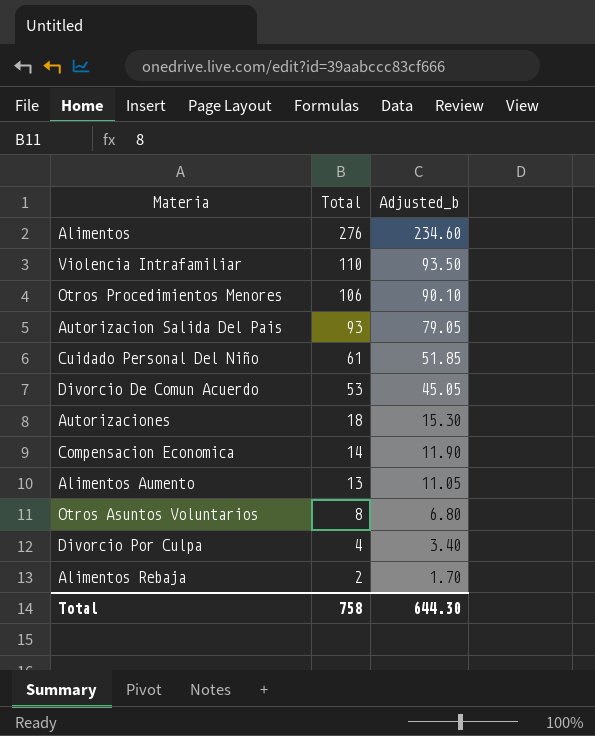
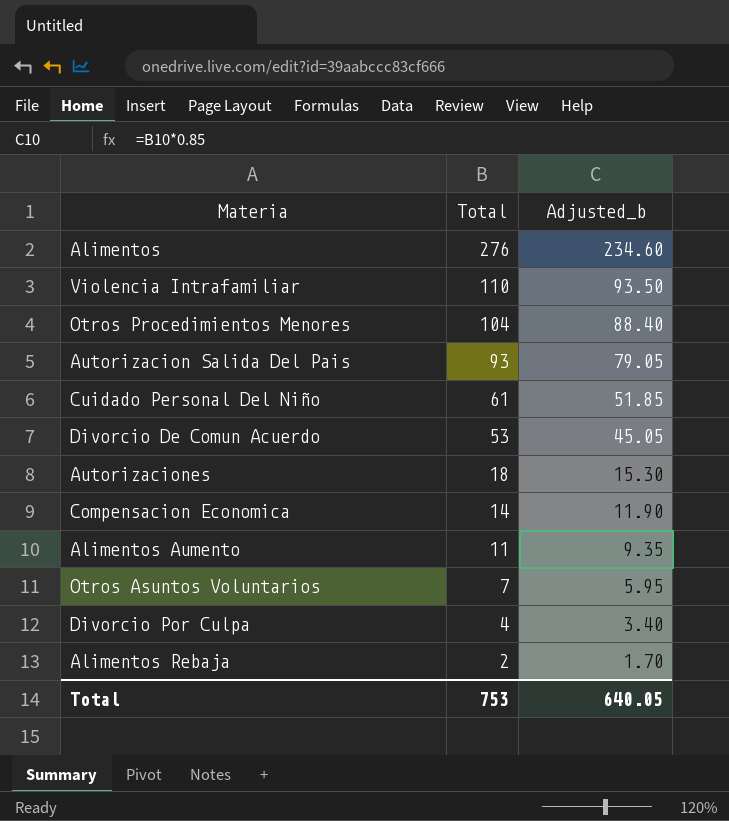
Otros Procedimientos Menores | Total: 106 -> 104
Otros Procedimientos Menores | Adjusted_b: 90.10 -> 88.40
Alimentos Aumento | Total: 13 -> 11
Alimentos Aumento | Adjusted_b: 11.05 -> 9.35
Otros Asuntos Voluntarios | Total: 8 -> 7
Otros Asuntos Voluntarios | Adjusted_b: 6.80 -> 5.95
Total | Total: 758 -> 753
Total | Adjusted_b: 644.30 -> 640.05

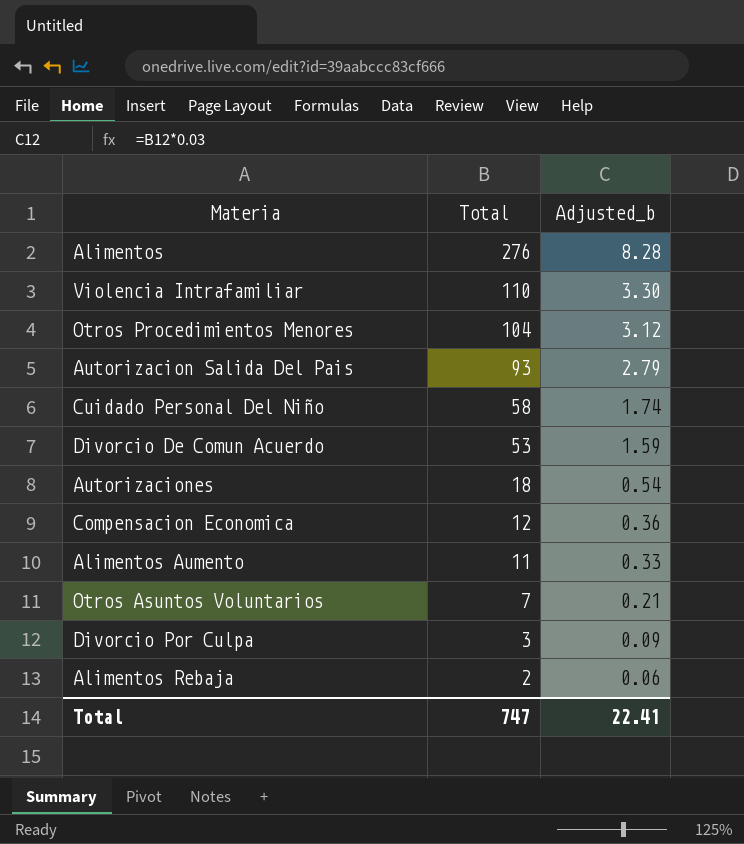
column Adjusted_b | formula: [Total] * 0.85 -> [Total] * 0.03
Cuidado Personal Del Niño | Total: 61 -> 58
Compensacion Economica | Total: 14 -> 12
Divorcio Por Culpa | Total: 4 -> 3
Total | Total: 753 -> 747
Total | Adjusted_b: 640.05 -> 22.41

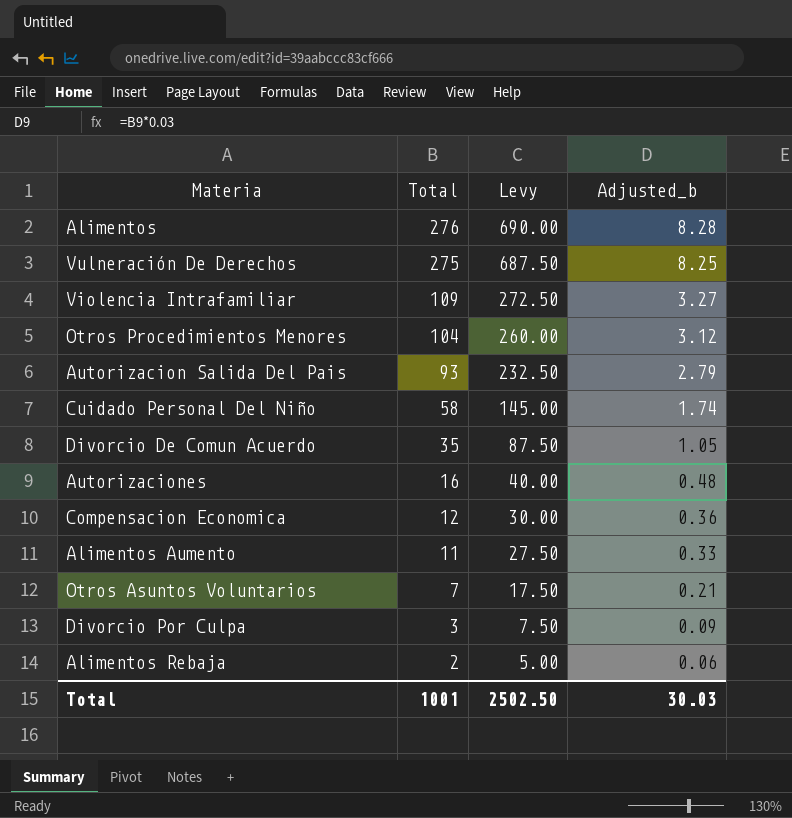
column Levy | formula: none -> [Total] * 2.5
row Vulneración De Derechos: none -> 275 | 687.50 | 8.25
Violencia Intrafamiliar | Total: 110 -> 109
Violencia Intrafamiliar | Adjusted_b: 3.30 -> 3.27
Divorcio De Comun Acuerdo | Total: 53 -> 35
Divorcio De Comun Acuerdo | Adjusted_b: 1.59 -> 1.05
Autorizaciones | Total: 18 -> 16
Autorizaciones | Adjusted_b: 0.54 -> 0.48
Total | Total: 747 -> 1001
Total | Adjusted_b: 22.41 -> 30.03

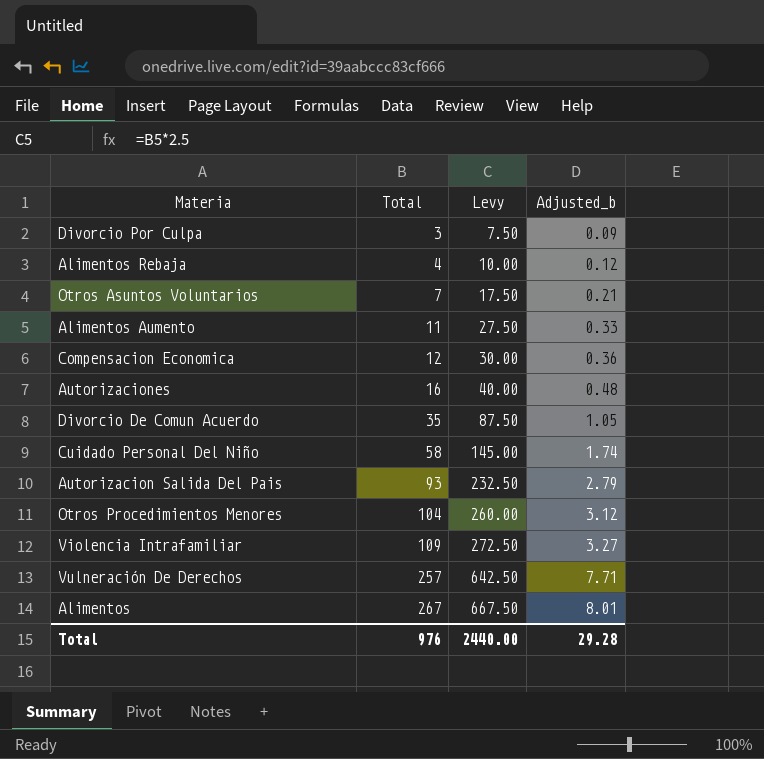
row order: Total descending -> Total ascending
Alimentos Rebaja | Total: 2 -> 4
Alimentos Rebaja | Levy: 5.00 -> 10.00
Alimentos Rebaja | Adjusted_b: 0.06 -> 0.12
Vulneración De Derechos | Total: 275 -> 257
Vulneración De Derechos | Levy: 687.50 -> 642.50
Vulneración De Derechos | Adjusted_b: 8.25 -> 7.71
Alimentos | Total: 276 -> 267
Alimentos | Levy: 690.00 -> 667.50
Alimentos | Adjusted_b: 8.28 -> 8.01
Total | Total: 1001 -> 976
Total | Levy: 2502.50 -> 2440.00
Total | Adjusted_b: 30.03 -> 29.28

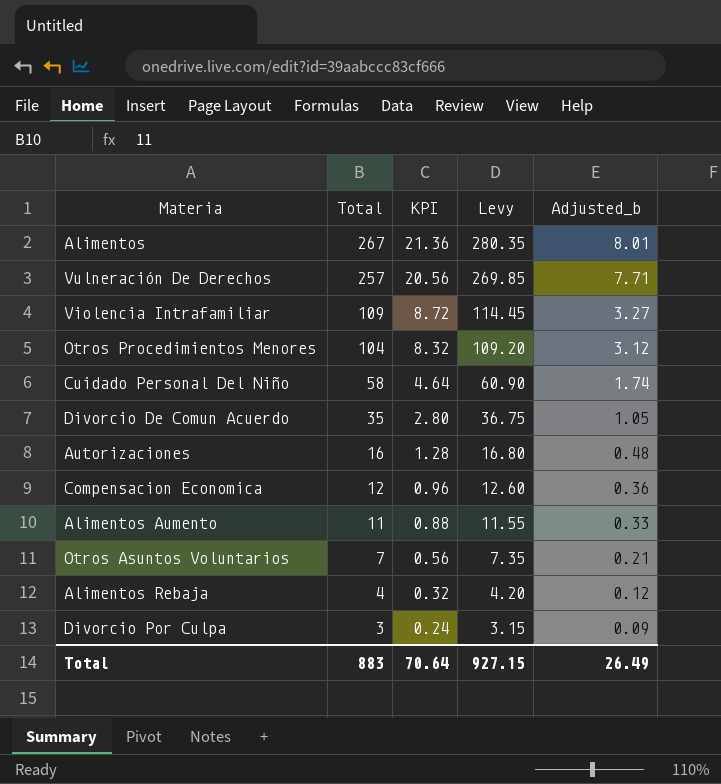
row order: Total ascending -> Total descending
column KPI | formula: none -> [Total] * 0.08
column Levy | formula: [Total] * 2.5 -> [Total] * 1.05
row Autorizacion Salida Del Pais: 93 | 232.50 | 2.79 -> none
Total | Total: 976 -> 883
Total | Levy: 2440.00 -> 927.15
Total | Adjusted_b: 29.28 -> 26.49

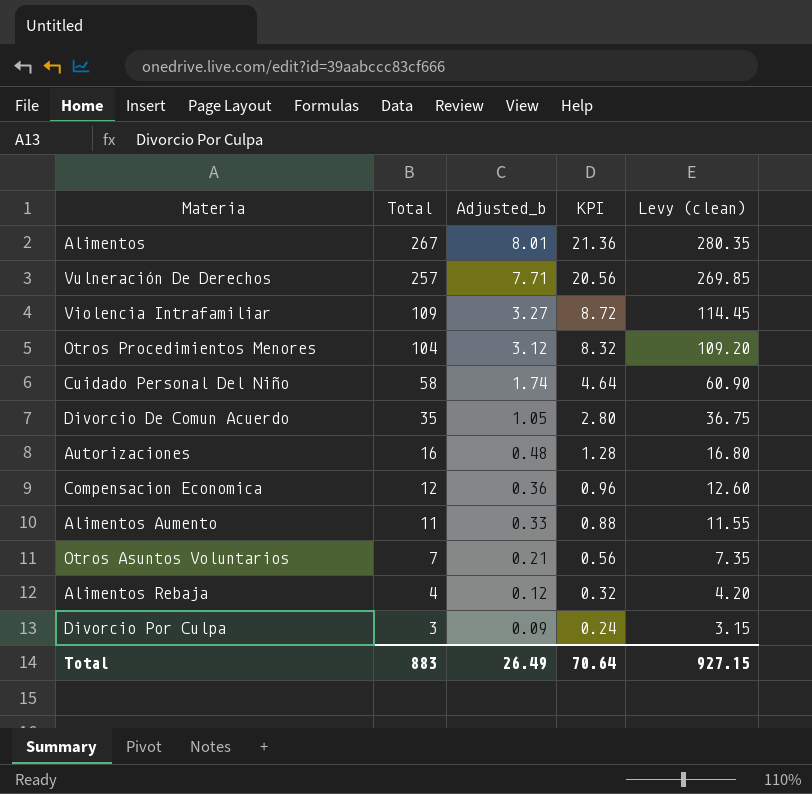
column Adjusted_b | position: 5 -> 3
column name: Levy -> Levy (clean)

